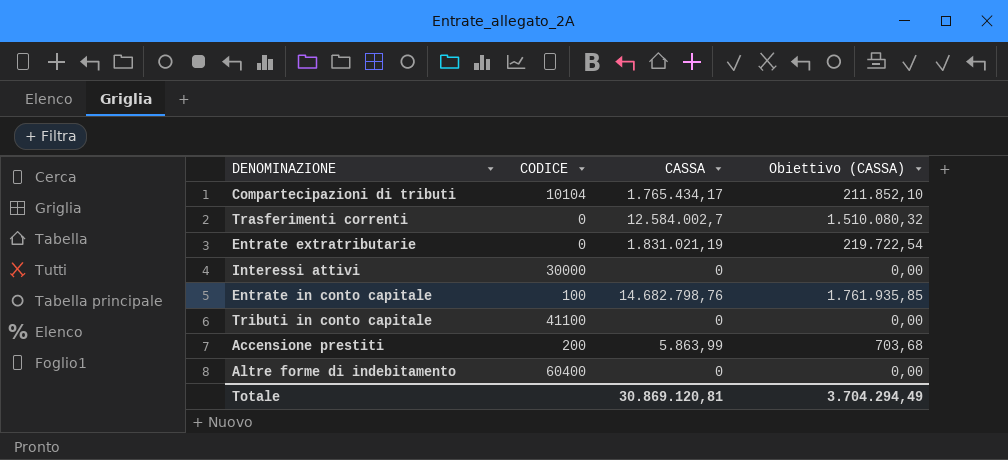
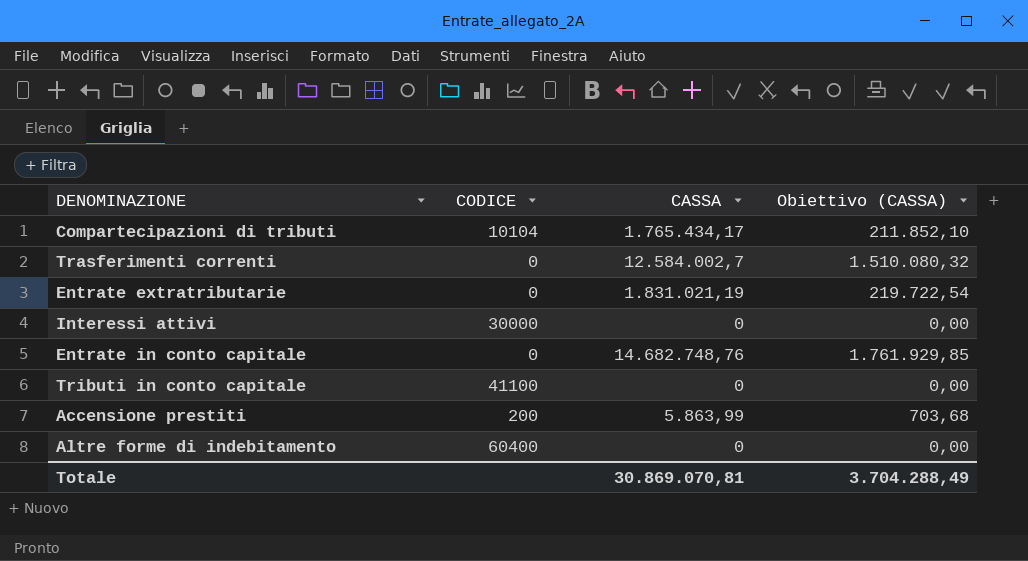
Entrate in conto capitale | CODICE: 100 -> 0
Entrate in conto capitale | CASSA: 14.682.798,76 -> 14.682.748,76
Entrate in conto capitale | Obiettivo (CASSA): 1.761.935,85 -> 1.761.929,85
Totale | CASSA: 30.869.120,81 -> 30.869.070,81
Totale | Obiettivo (CASSA): 3.704.294,49 -> 3.704.288,49

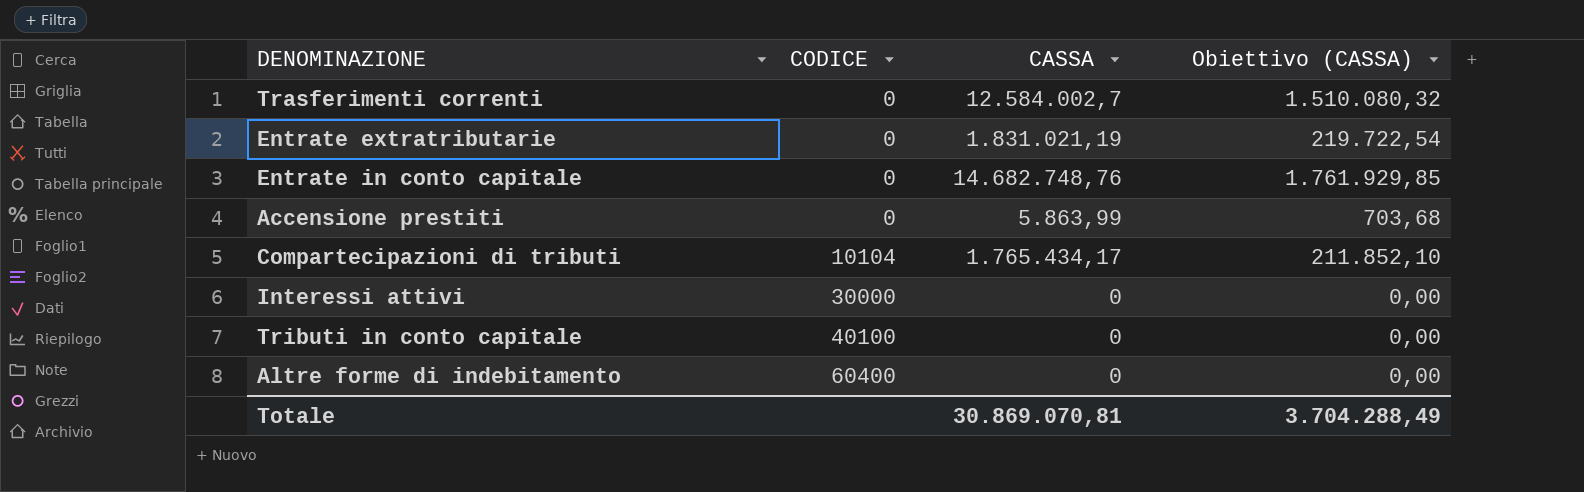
row order: none -> CODICE ascending
Accensione prestiti | CODICE: 200 -> 0
Tributi in conto capitale | CODICE: 41100 -> 40100

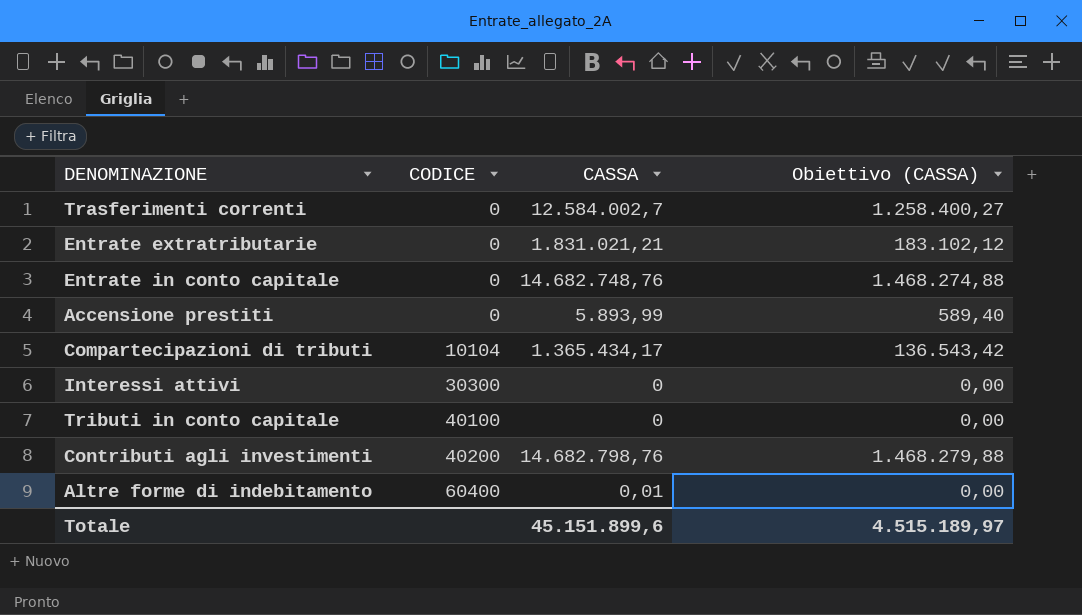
column Obiettivo (CASSA) | formula: [CASSA] * 0,12 -> [CASSA] * 0,1
Entrate extratributarie | CASSA: 1.831.021,19 -> 1.831.021,21
Accensione prestiti | CASSA: 5.863,99 -> 5.893,99
Compartecipazioni di tributi | CASSA: 1.765.434,17 -> 1.365.434,17
Interessi attivi | CODICE: 30000 -> 30300
row Contributi agli investimenti: none -> 40200 | 14.682.798,76 | 1.468.279,88
Altre forme di indebitamento | CASSA: 0 -> 0,01
Totale | CASSA: 30.869.070,81 -> 45.151.899,6
Totale | Obiettivo (CASSA): 3.704.288,49 -> 4.515.189,97

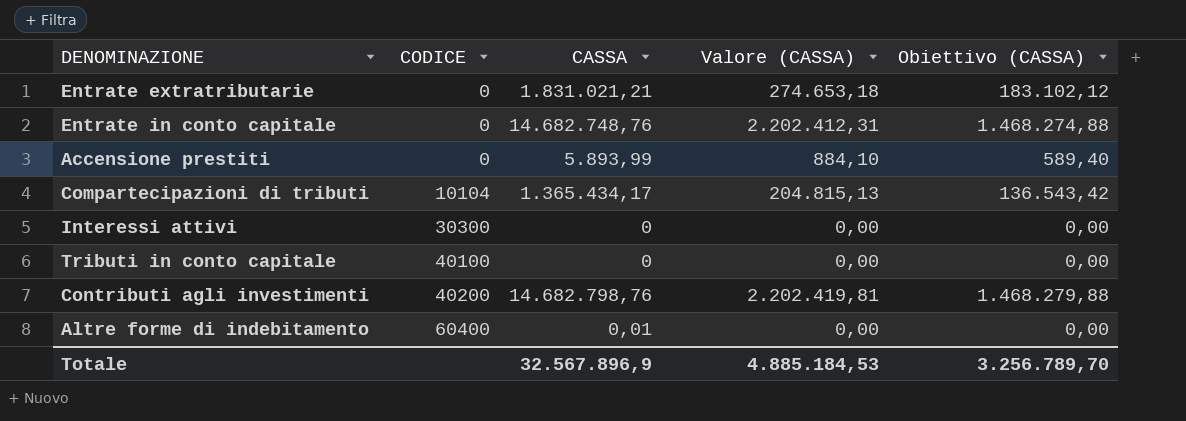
column Valore (CASSA) | formula: none -> [CASSA] * 0,15
row Trasferimenti correnti: 0 | 12.584.002,7 | 1.258.400,27 -> none
Totale | CASSA: 45.151.899,6 -> 32.567.896,9
Totale | Obiettivo (CASSA): 4.515.189,97 -> 3.256.789,70

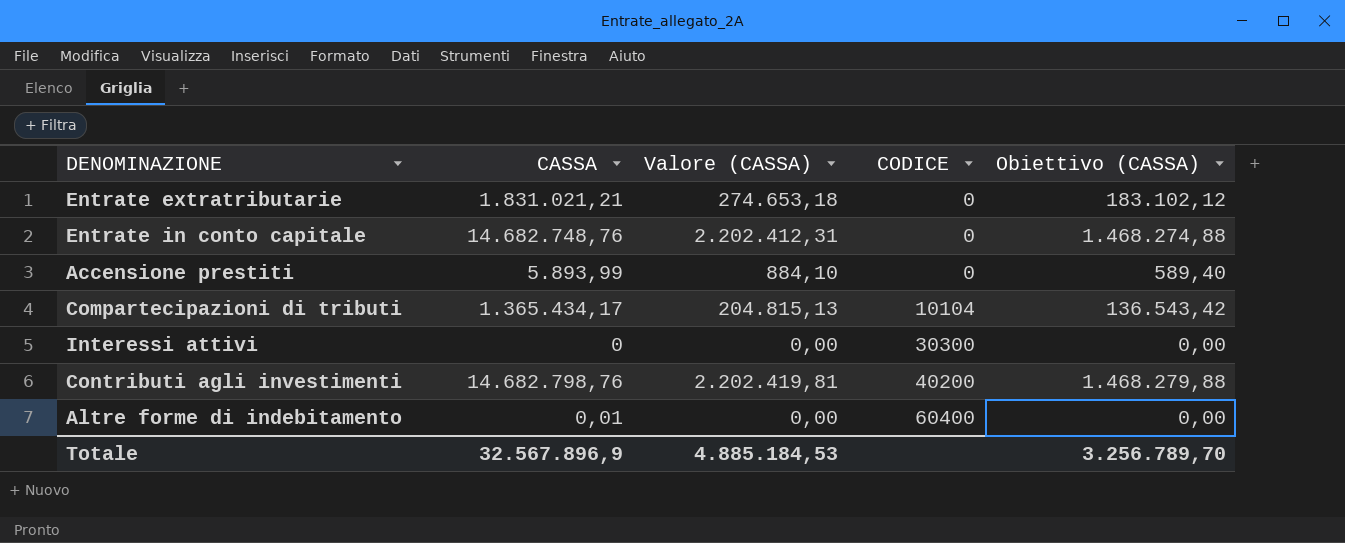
column CODICE | position: 2 -> 4
row Tributi in conto capitale: 40100 | 0 | 0,00 | 0,00 -> none

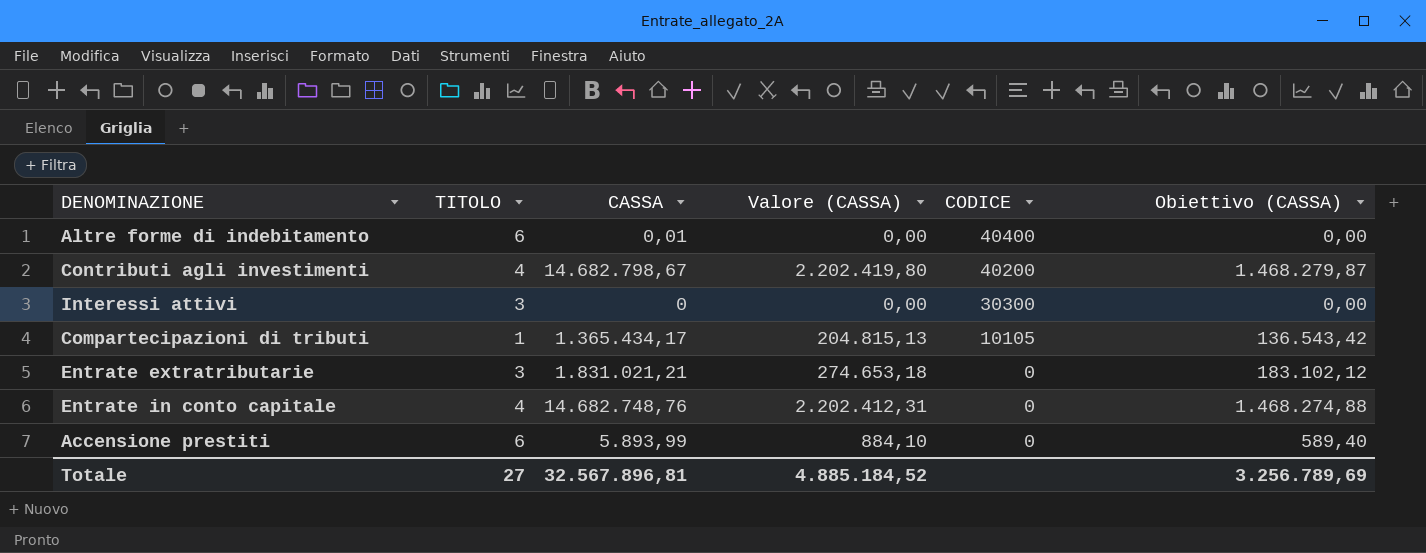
row order: CODICE ascending -> CODICE descending
column TITOLO | position: none -> 2
Altre forme di indebitamento | CODICE: 60400 -> 40400
Contributi agli investimenti | CASSA: 14.682.798,76 -> 14.682.798,67
Contributi agli investimenti | Valore (CASSA): 2.202.419,81 -> 2.202.419,80
Contributi agli investimenti | Obiettivo (CASSA): 1.468.279,88 -> 1.468.279,87
Compartecipazioni di tributi | CODICE: 10104 -> 10105
Totale | CASSA: 32.567.896,9 -> 32.567.896,81
Totale | Valore (CASSA): 4.885.184,53 -> 4.885.184,52
Totale | Obiettivo (CASSA): 3.256.789,70 -> 3.256.789,69

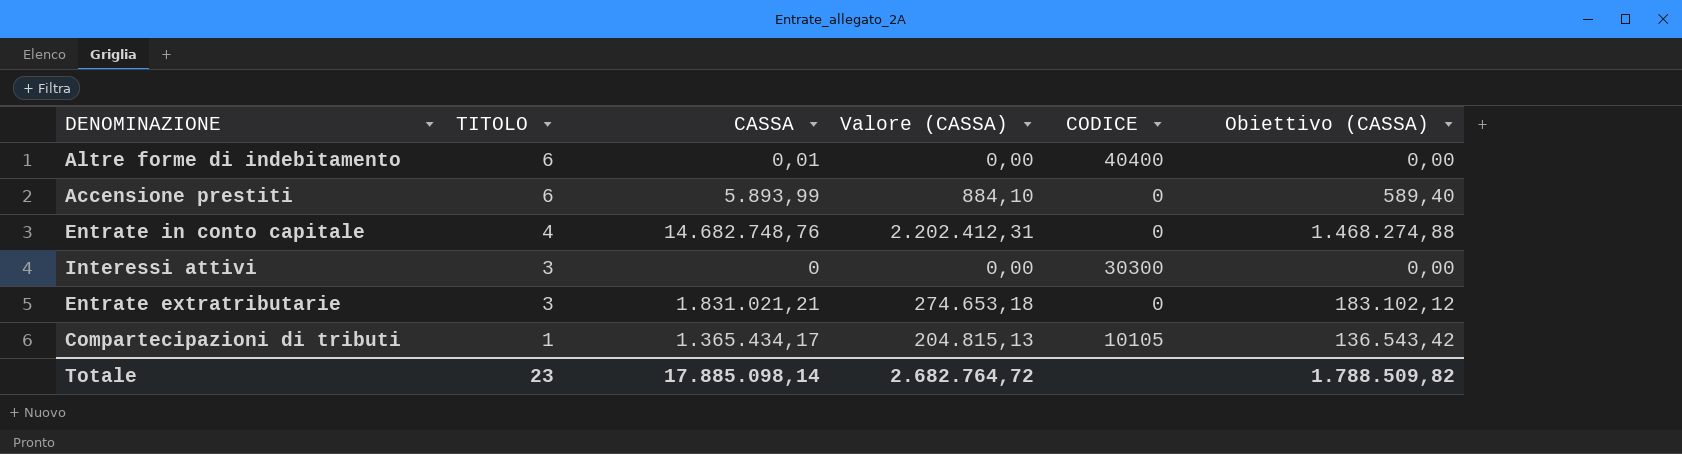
row order: CODICE descending -> TITOLO descending
row Contributi agli investimenti: 4 | 14.682.798,67 | 2.202.419,80 | 40200 | 1.468.279,87 -> none
Totale | TITOLO: 27 -> 23
Totale | CASSA: 32.567.896,81 -> 17.885.098,14
Totale | Valore (CASSA): 4.885.184,52 -> 2.682.764,72
Totale | Obiettivo (CASSA): 3.256.789,69 -> 1.788.509,82

